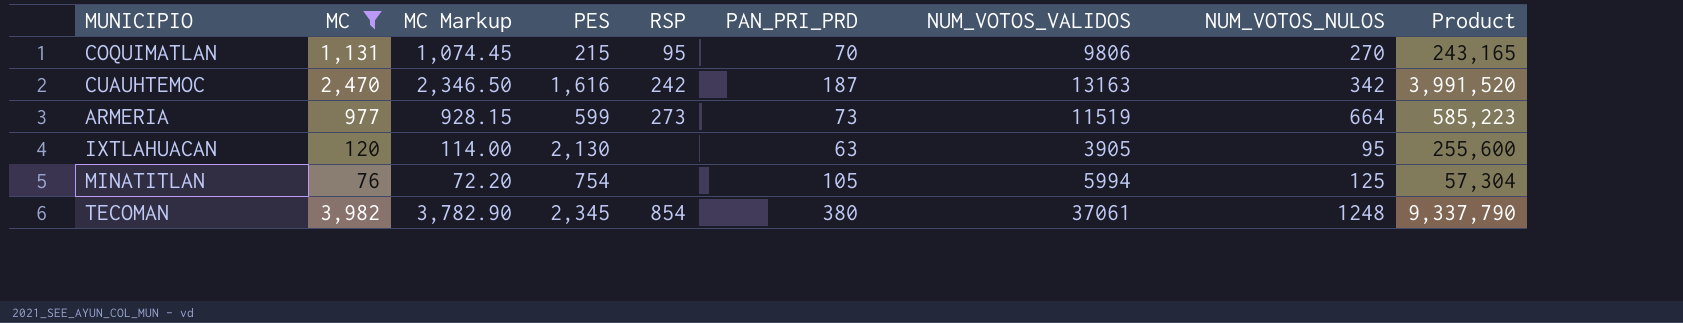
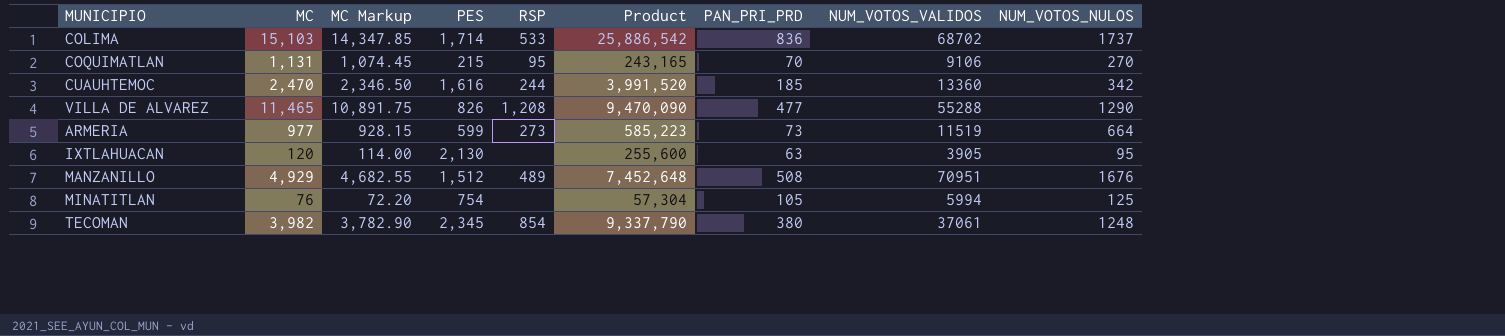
filter: MC <= 3,982 -> none
column Product | position: 9 -> 6
COQUIMATLAN | NUM_VOTOS_VALIDOS: 9806 -> 9106
CUAUHTEMOC | RSP: 242 -> 244
CUAUHTEMOC | PAN_PRI_PRD: 187 -> 185
CUAUHTEMOC | NUM_VOTOS_VALIDOS: 13163 -> 13360

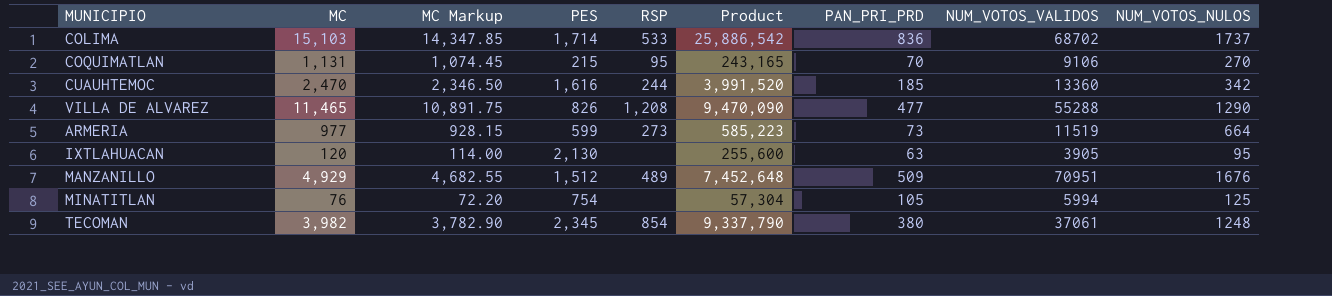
MANZANILLO | PAN_PRI_PRD: 508 -> 509

